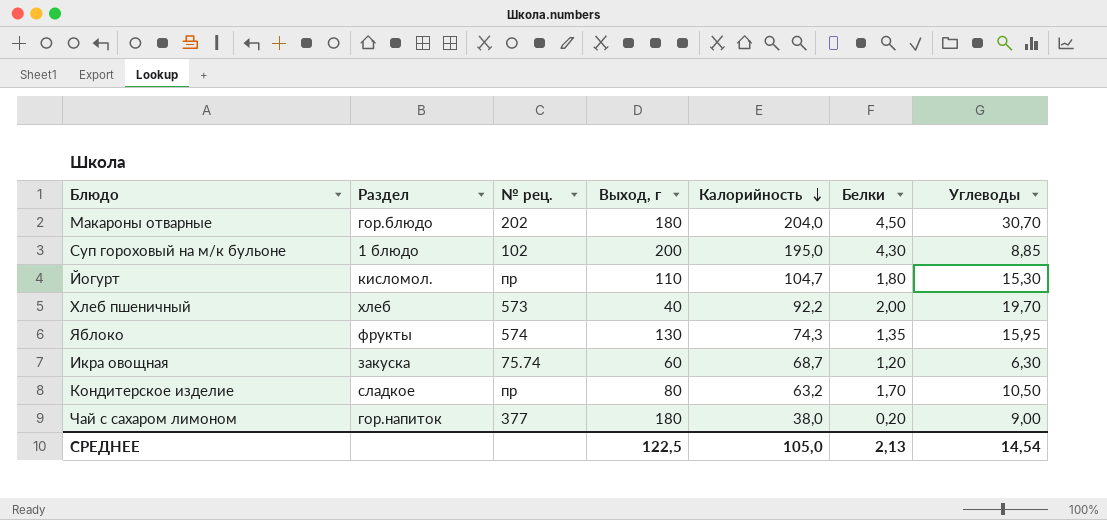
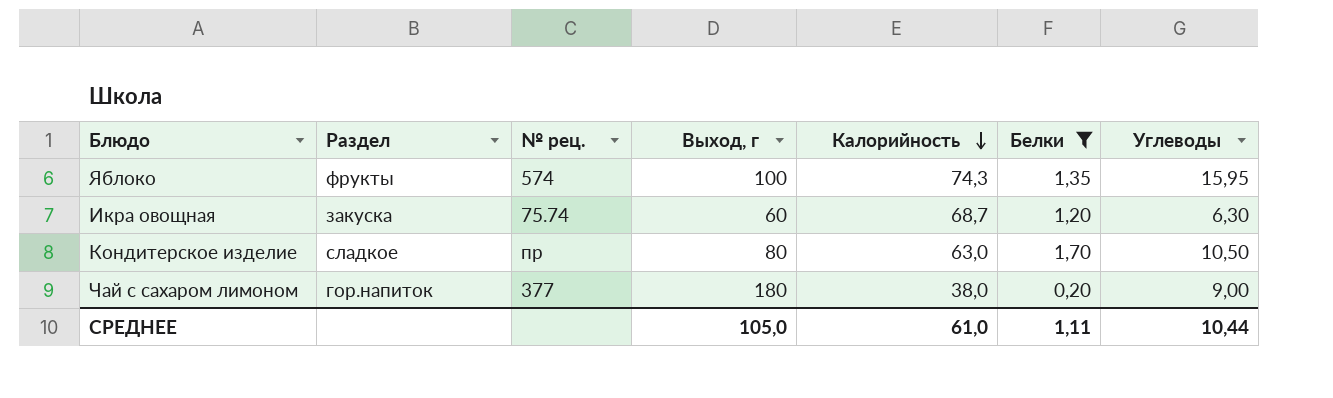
filter: none -> Белки <= 1,70
Яблоко | Выход, г: 130 -> 100
Кондитерское изделие | Калорийность: 63,2 -> 63,0
СРЕДНЕЕ | Выход, г: 122,5 -> 105,0
СРЕДНЕЕ | Калорийность: 105,0 -> 61,0
СРЕДНЕЕ | Белки: 2,13 -> 1,11
СРЕДНЕЕ | Углеводы: 14,54 -> 10,44

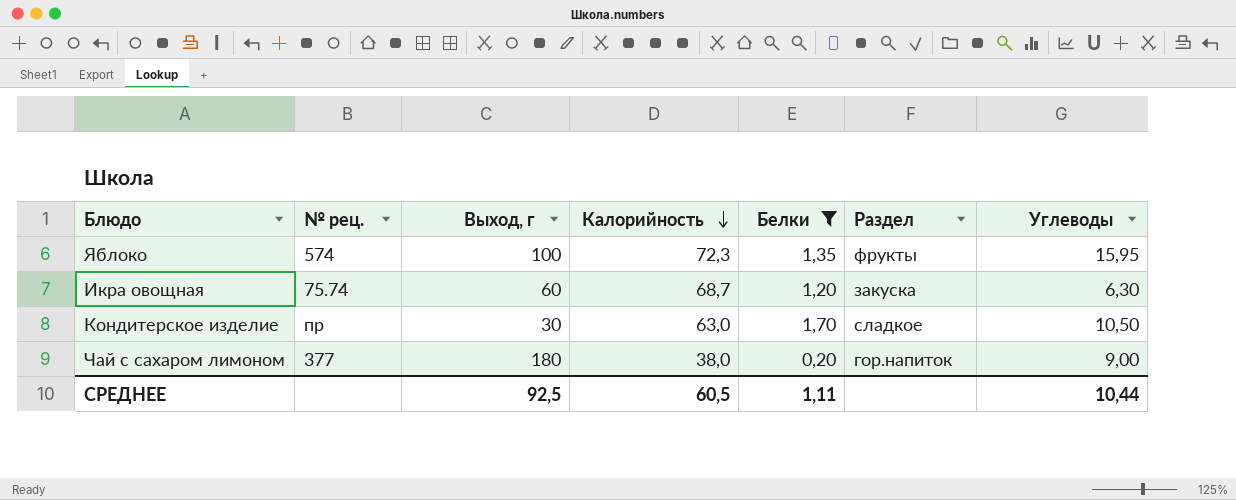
column Раздел | position: 2 -> 6
Яблоко | Калорийность: 74,3 -> 72,3
Кондитерское изделие | Выход, г: 80 -> 30
СРЕДНЕЕ | Выход, г: 105,0 -> 92,5
СРЕДНЕЕ | Калорийность: 61,0 -> 60,5

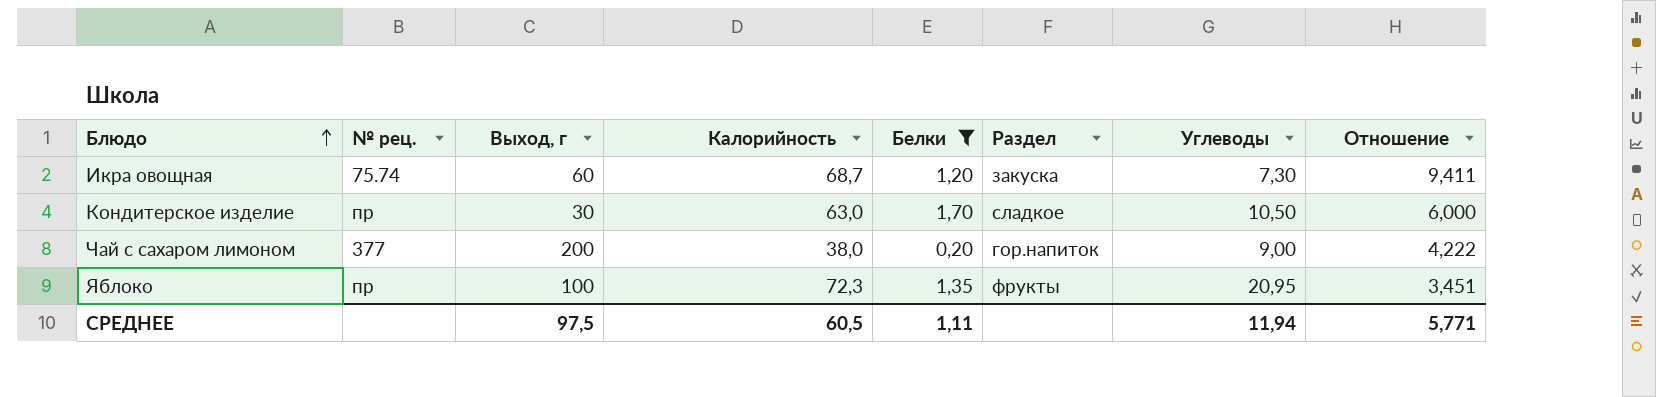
row order: Калорийность descending -> Блюдо ascending
column Отношение | formula: none -> [Калорийность] / [Углеводы]
Икра овощная | Углеводы: 6,30 -> 7,30
Чай с сахаром лимоном | Выход, г: 180 -> 200
Яблоко | № рец.: 574 -> пр
Яблоко | Углеводы: 15,95 -> 20,95
СРЕДНЕЕ | Выход, г: 92,5 -> 97,5
СРЕДНЕЕ | Углеводы: 10,44 -> 11,94

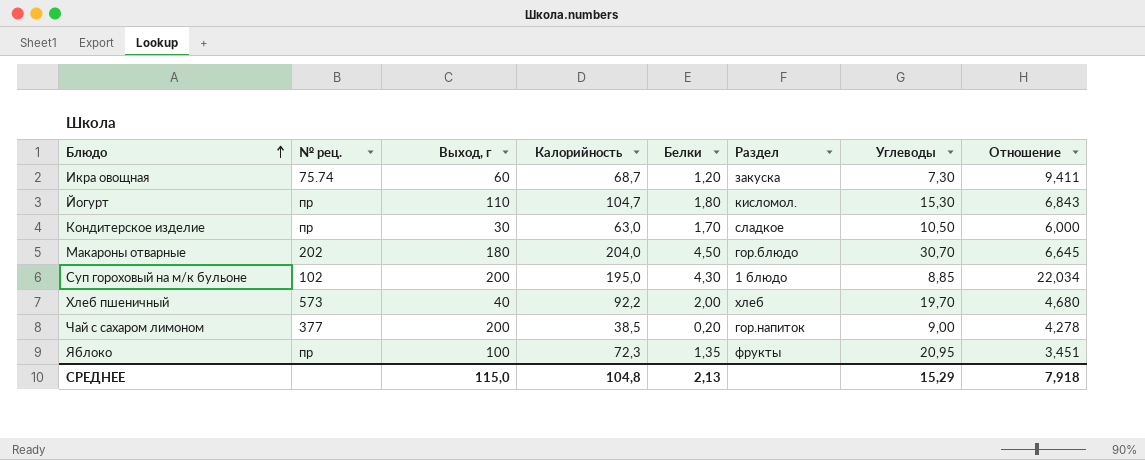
filter: Белки <= 1,70 -> none
Чай с сахаром лимоном | Калорийность: 38,0 -> 38,5
Чай с сахаром лимоном | Отношение: 4,222 -> 4,278
СРЕДНЕЕ | Выход, г: 97,5 -> 115,0
СРЕДНЕЕ | Калорийность: 60,5 -> 104,8
СРЕДНЕЕ | Белки: 1,11 -> 2,13
СРЕДНЕЕ | Углеводы: 11,94 -> 15,29
СРЕДНЕЕ | Отношение: 5,771 -> 7,918

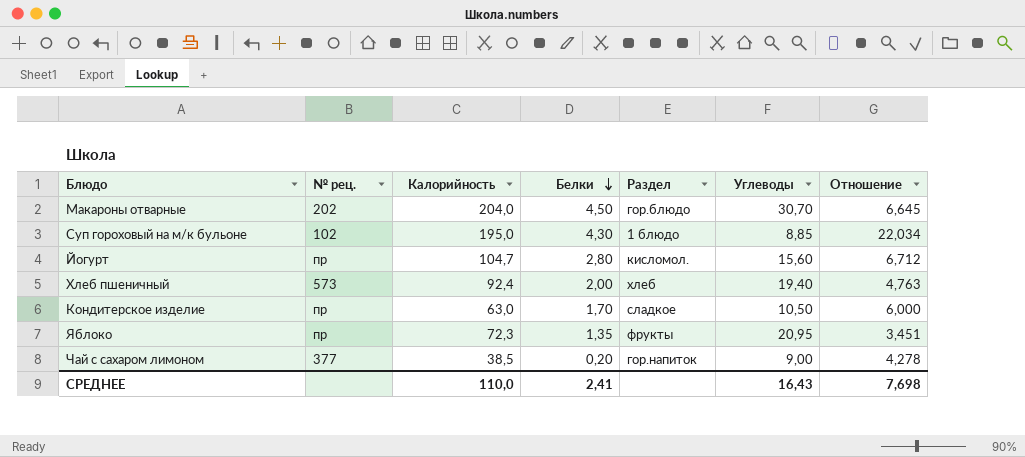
row order: Блюдо ascending -> Белки descending
column Выход, г | position: 3 -> none
row Икра овощная: 75.74 | 60 | 68,7 | 1,20 | закуска | 7,30 | 9,411 -> none
Йогурт | Белки: 1,80 -> 2,80
Йогурт | Углеводы: 15,30 -> 15,60
Йогурт | Отношение: 6,843 -> 6,712
Хлеб пшеничный | Калорийность: 92,2 -> 92,4
Хлеб пшеничный | Углеводы: 19,70 -> 19,40
Хлеб пшеничный | Отношение: 4,680 -> 4,763
СРЕДНЕЕ | Калорийность: 104,8 -> 110,0
СРЕДНЕЕ | Белки: 2,13 -> 2,41
СРЕДНЕЕ | Углеводы: 15,29 -> 16,43
СРЕДНЕЕ | Отношение: 7,918 -> 7,698

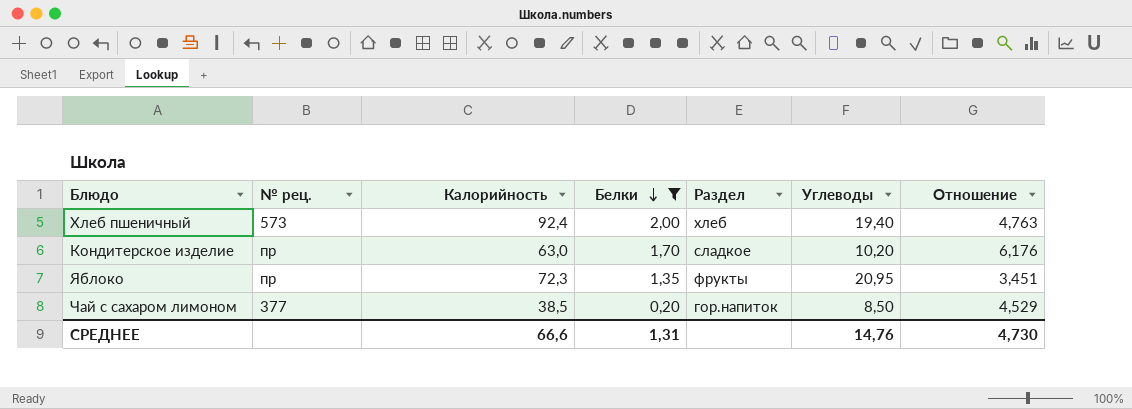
filter: none -> Белки <= 2,00
Кондитерское изделие | Углеводы: 10,50 -> 10,20
Кондитерское изделие | Отношение: 6,000 -> 6,176
Чай с сахаром лимоном | Углеводы: 9,00 -> 8,50
Чай с сахаром лимоном | Отношение: 4,278 -> 4,529
СРЕДНЕЕ | Калорийность: 110,0 -> 66,6
СРЕДНЕЕ | Белки: 2,41 -> 1,31
СРЕДНЕЕ | Углеводы: 16,43 -> 14,76
СРЕДНЕЕ | Отношение: 7,698 -> 4,730

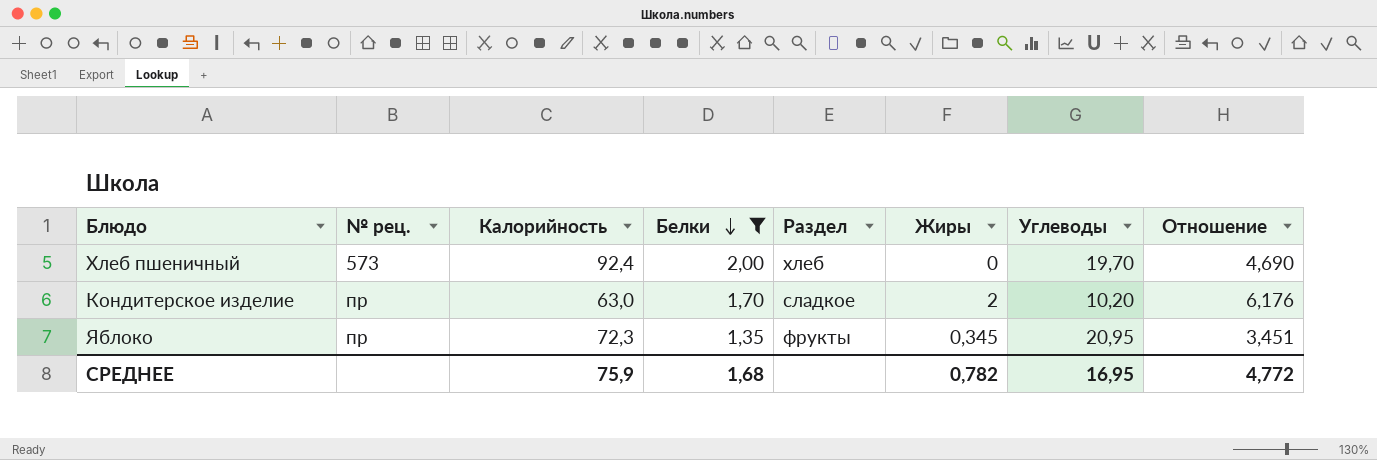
column Жиры | position: none -> 6
row Чай с сахаром лимоном: 377 | 38,5 | 0,20 | гор.напиток | 8,50 | 4,529 -> none
Хлеб пшеничный | Углеводы: 19,40 -> 19,70
Хлеб пшеничный | Отношение: 4,763 -> 4,690
СРЕДНЕЕ | Калорийность: 66,6 -> 75,9
СРЕДНЕЕ | Белки: 1,31 -> 1,68
СРЕДНЕЕ | Углеводы: 14,76 -> 16,95
СРЕДНЕЕ | Отношение: 4,730 -> 4,772

